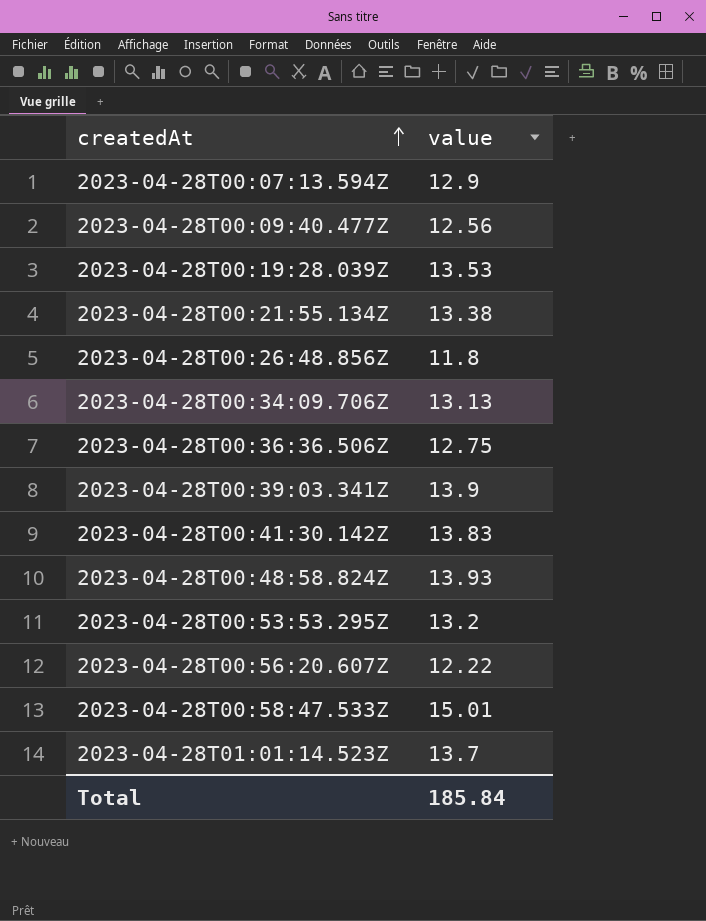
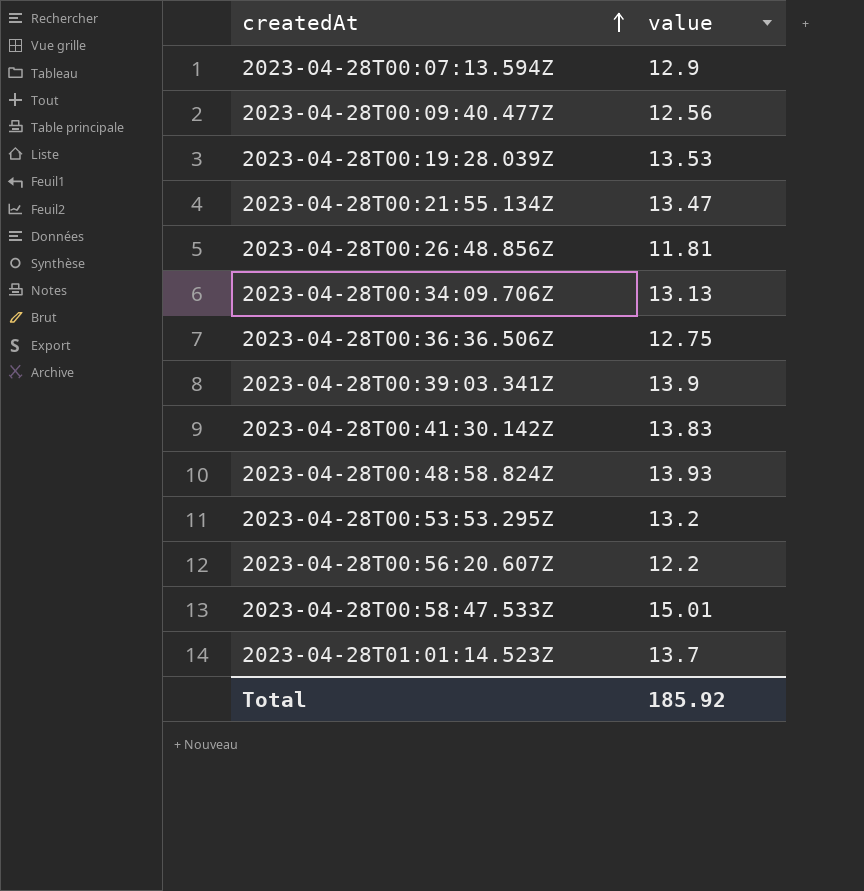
2023-04-28T00:21:55.134Z | value: 13.38 -> 13.47
2023-04-28T00:26:48.856Z | value: 11.8 -> 11.81
2023-04-28T00:56:20.607Z | value: 12.22 -> 12.2
Total | value: 185.84 -> 185.92

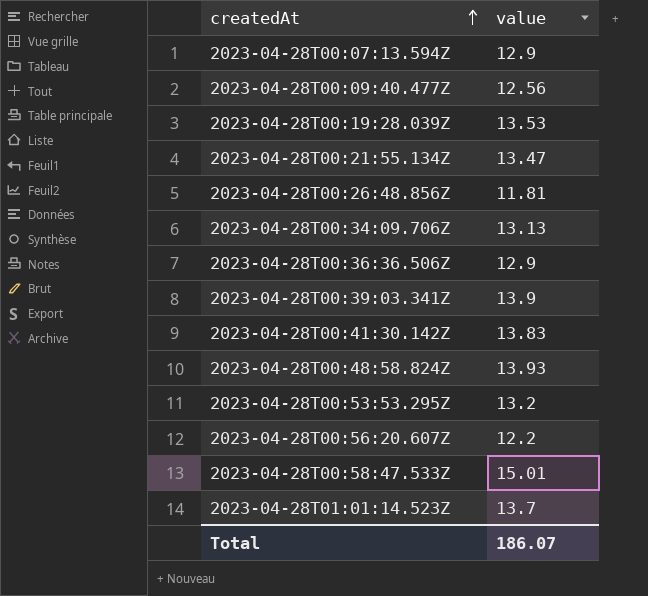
2023-04-28T00:36:36.506Z | value: 12.75 -> 12.9
Total | value: 185.92 -> 186.07

